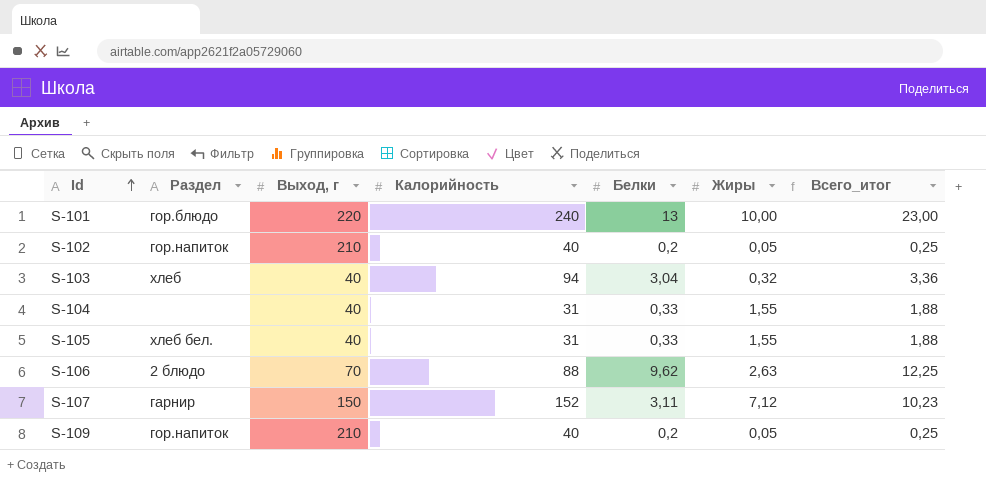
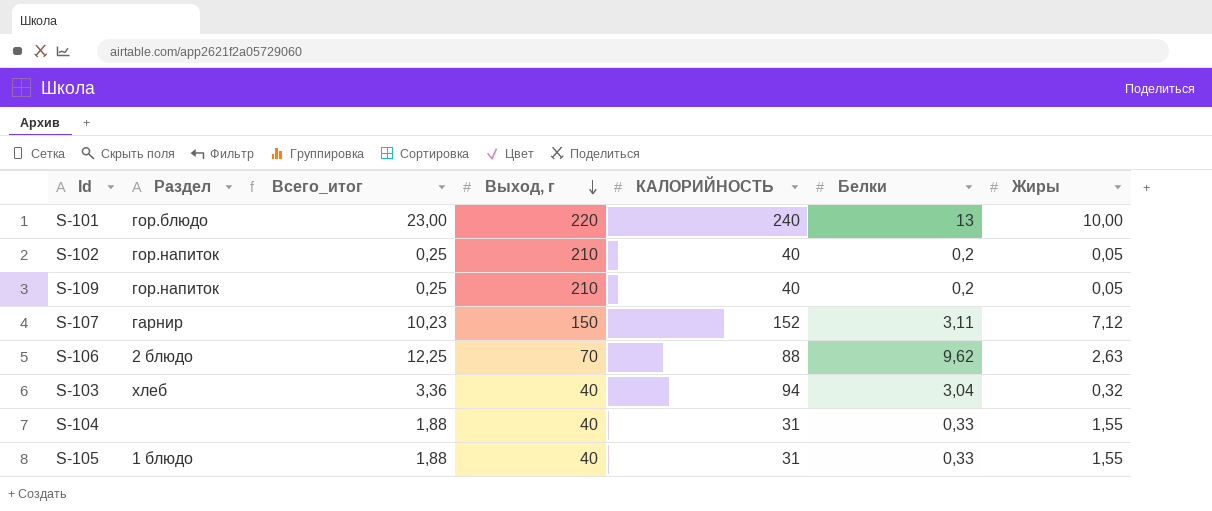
row order: Id ascending -> Выход, г descending
column Всего_итог | position: 7 -> 3
column name: Калорийность -> КАЛОРИЙНОСТЬ
S-105 | Раздел: хлеб бел. -> 1 блюдо

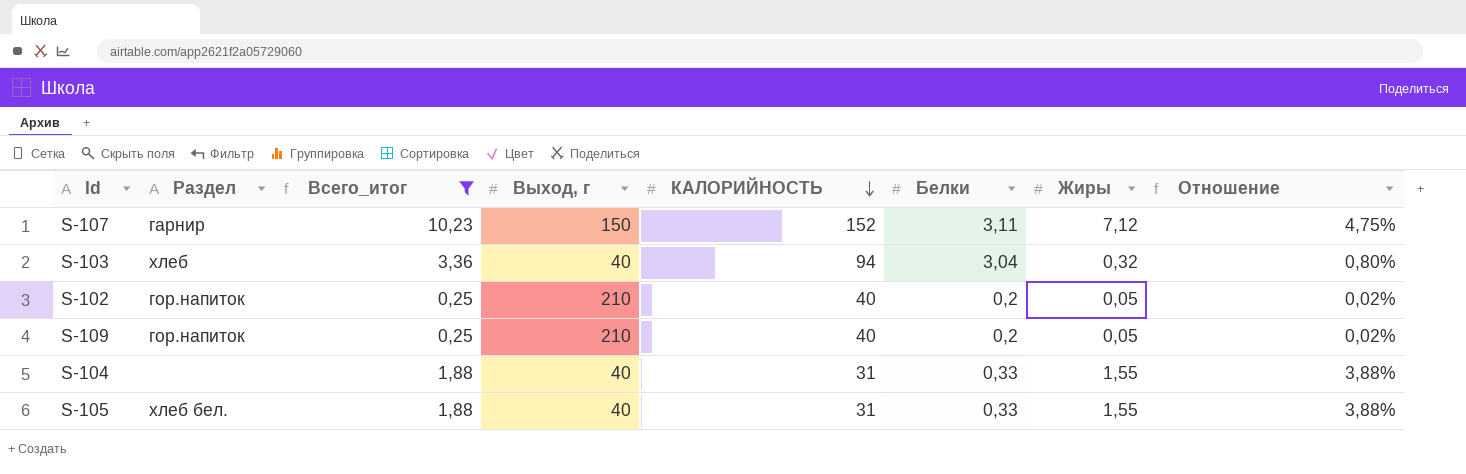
filter: none -> Всего_итог <= 10,23
row order: Выход, г descending -> КАЛОРИЙНОСТЬ descending
column Отношение | formula: none -> [Жиры] / [Выход, г]
S-105 | Раздел: 1 блюдо -> хлеб бел.

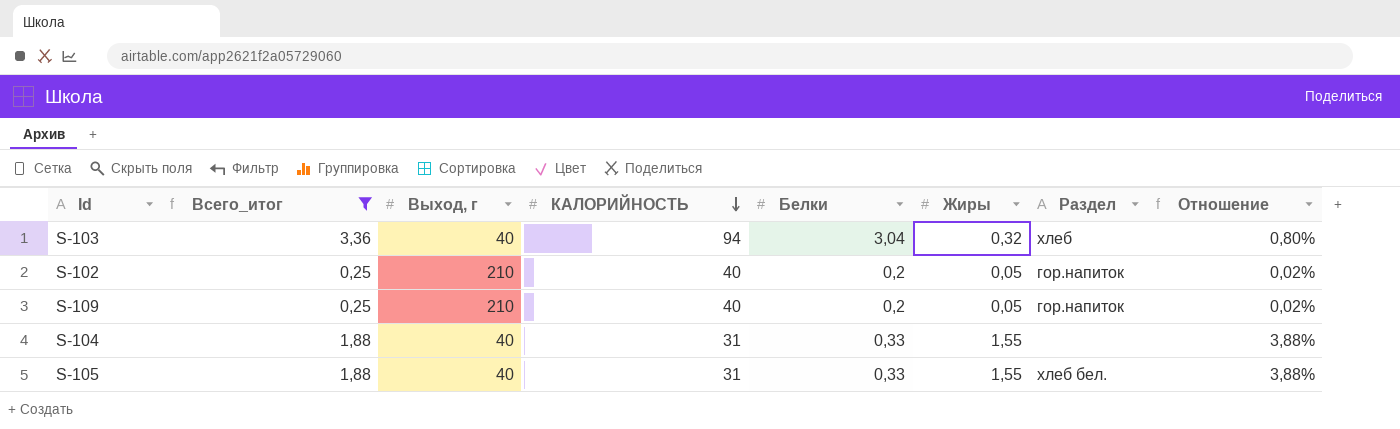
column Раздел | position: 2 -> 7
row S-107: гарнир | 10,23 | 150 | 152 | 3,11 | 7,12 | 4,75% -> none

